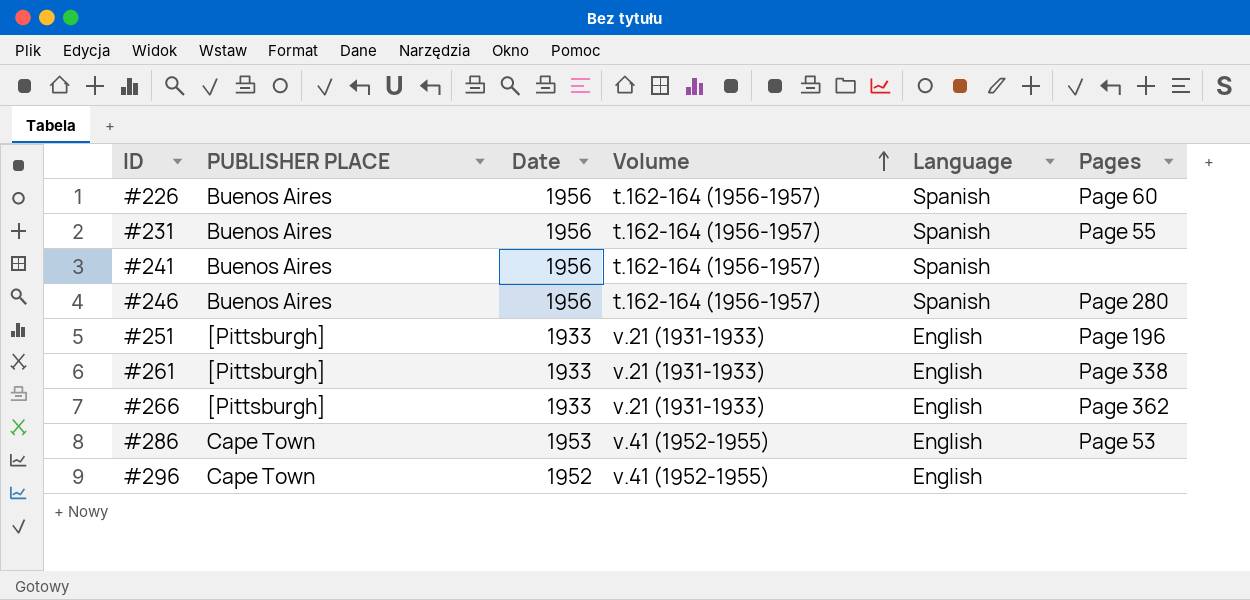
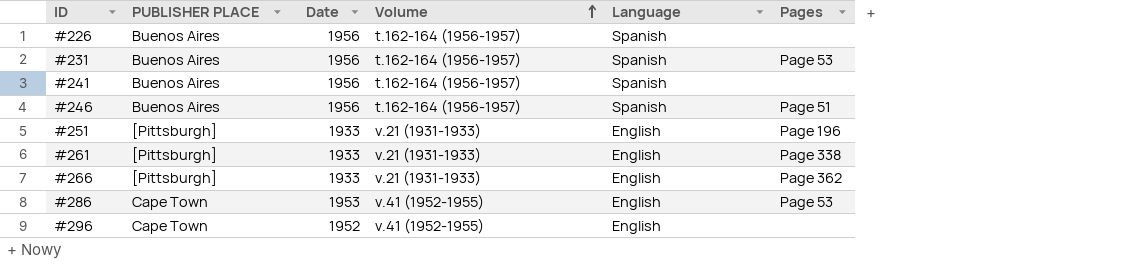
#226 | Pages: Page 60 -> none
#231 | Pages: Page 55 -> Page 53
#246 | Pages: Page 280 -> Page 51

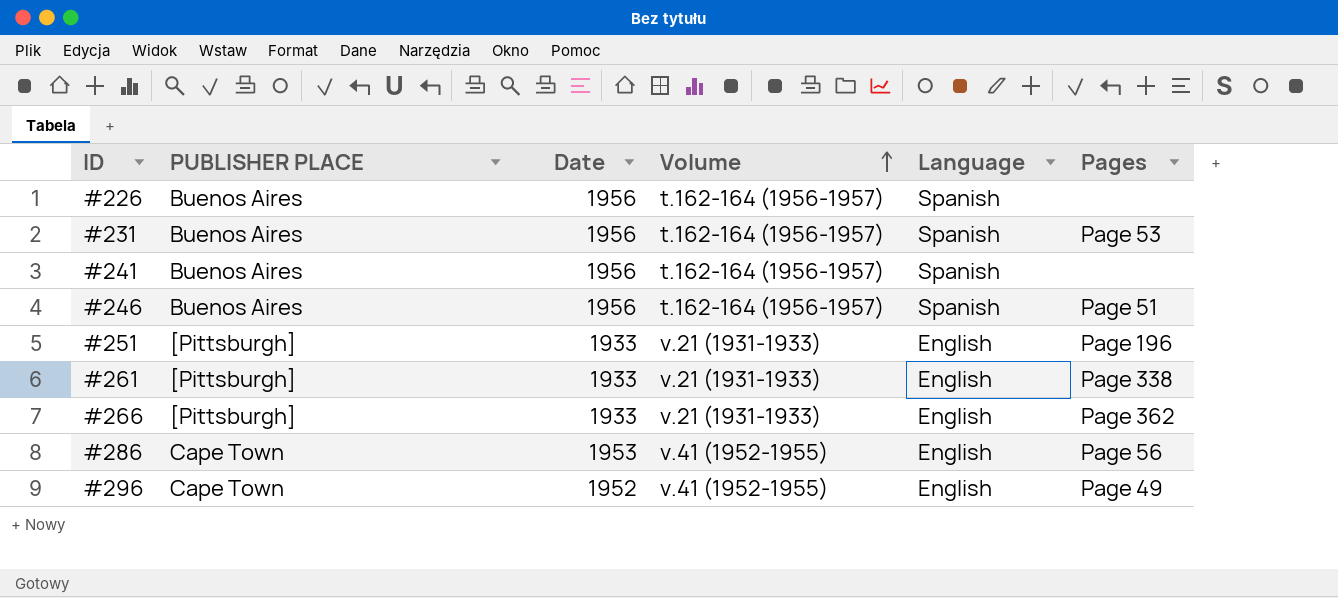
#286 | Pages: Page 53 -> Page 56
#296 | Pages: none -> Page 49

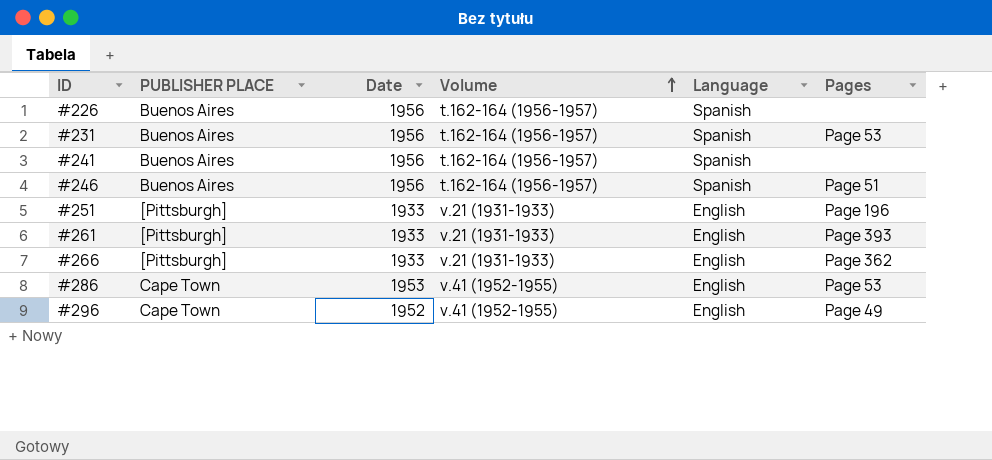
#261 | Pages: Page 338 -> Page 393
#286 | Pages: Page 56 -> Page 53

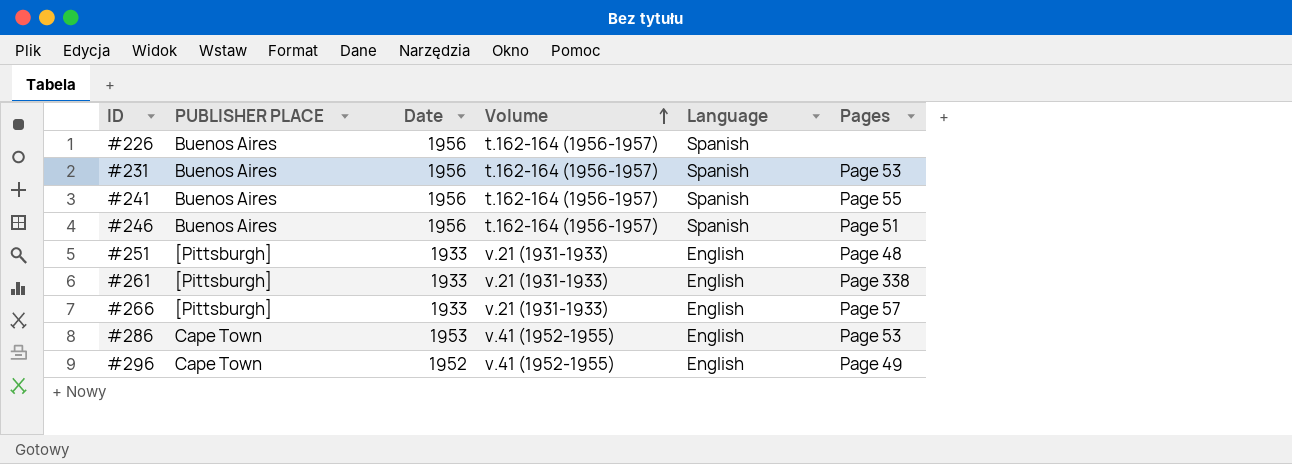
#241 | Pages: none -> Page 55
#251 | Pages: Page 196 -> Page 48
#261 | Pages: Page 393 -> Page 338
#266 | Pages: Page 362 -> Page 57

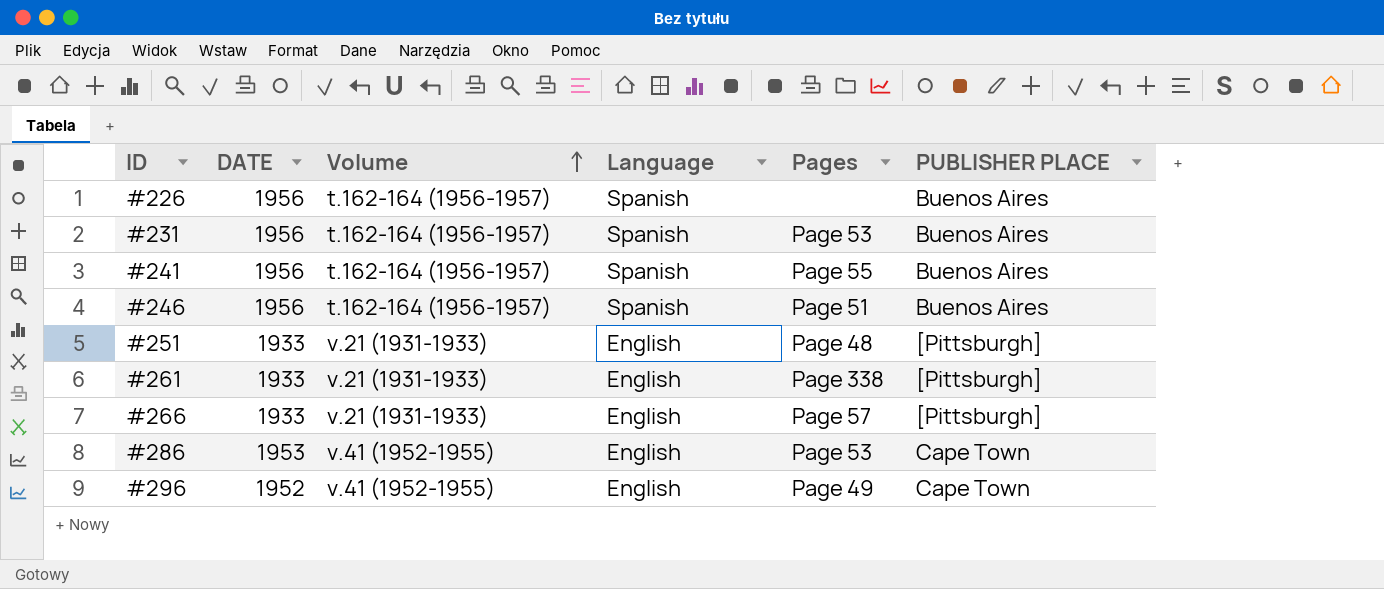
column name: Date -> DATE
column PUBLISHER PLACE | position: 2 -> 6

